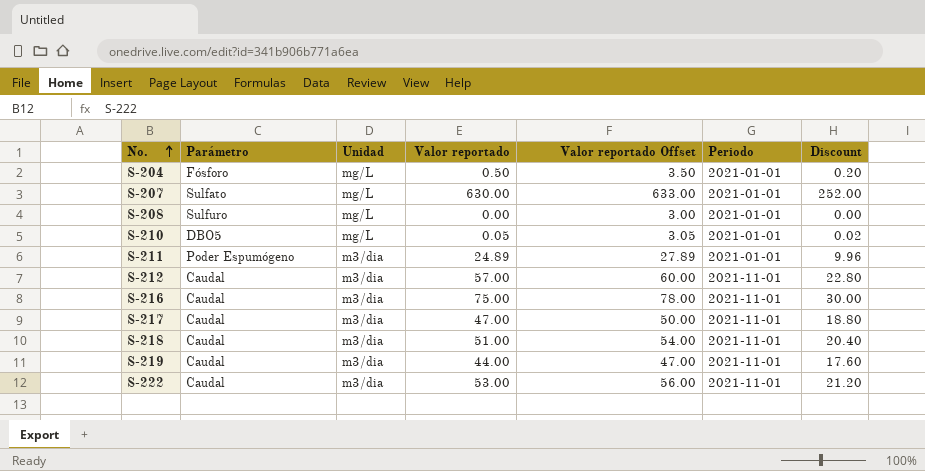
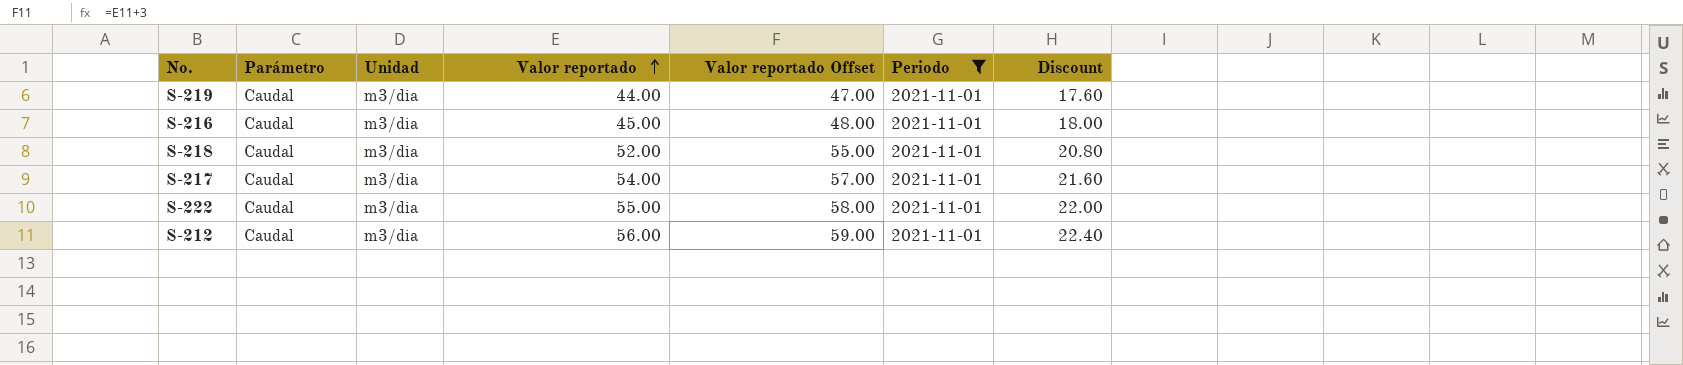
filter: none -> Periodo = 2021-11-01
row order: No. ascending -> Valor reportado ascending
S-216 | Valor reportado: 75.00 -> 45.00
S-216 | Valor reportado Offset: 78.00 -> 48.00
S-216 | Discount: 30.00 -> 18.00
S-218 | Valor reportado: 51.00 -> 52.00
S-218 | Valor reportado Offset: 54.00 -> 55.00
S-218 | Discount: 20.40 -> 20.80
S-217 | Valor reportado: 47.00 -> 54.00
S-217 | Valor reportado Offset: 50.00 -> 57.00
S-217 | Discount: 18.80 -> 21.60
S-222 | Valor reportado: 53.00 -> 55.00
S-222 | Valor reportado Offset: 56.00 -> 58.00
S-222 | Discount: 21.20 -> 22.00
S-212 | Valor reportado: 57.00 -> 56.00
S-212 | Valor reportado Offset: 60.00 -> 59.00
S-212 | Discount: 22.80 -> 22.40

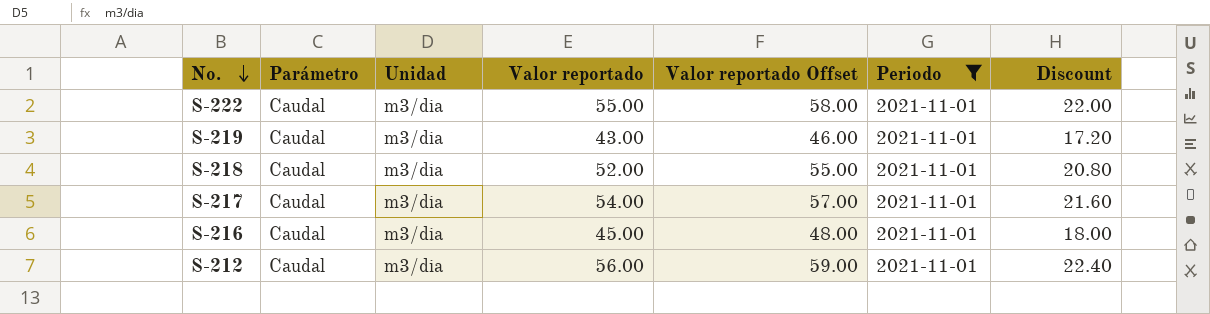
row order: Valor reportado ascending -> No. descending
S-219 | Valor reportado: 44.00 -> 43.00
S-219 | Valor reportado Offset: 47.00 -> 46.00
S-219 | Discount: 17.60 -> 17.20

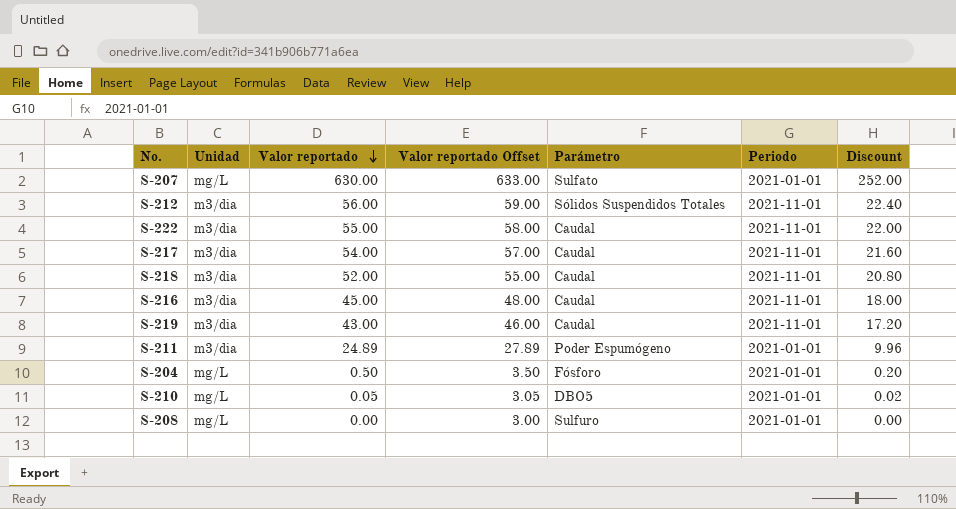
filter: Periodo = 2021-11-01 -> none
row order: No. descending -> Valor reportado descending
column Parámetro | position: 2 -> 5
S-212 | Parámetro: Caudal -> Sólidos Suspendidos Totales

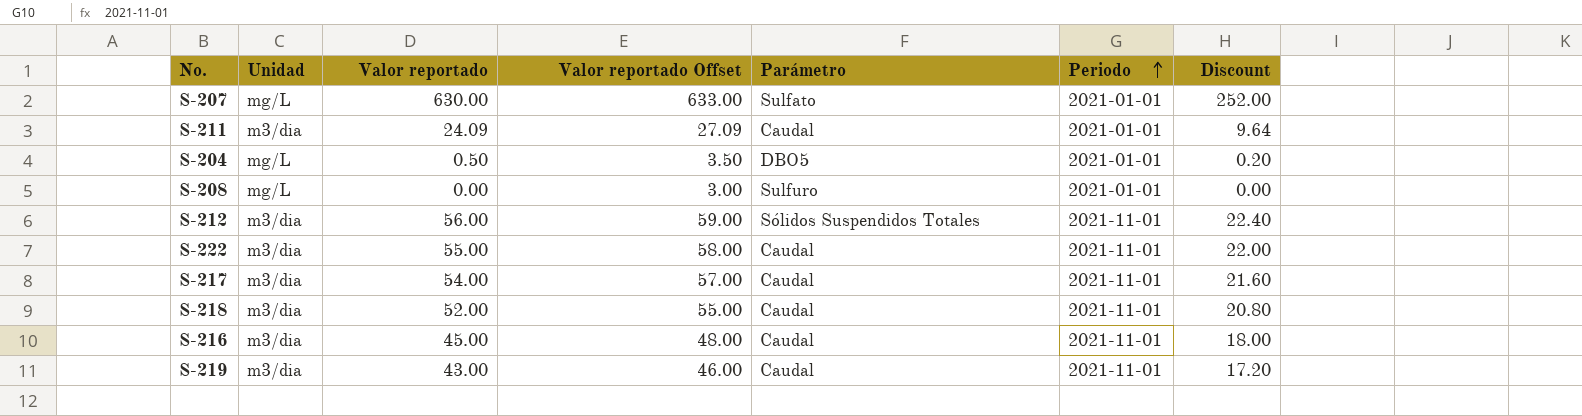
row order: Valor reportado descending -> Periodo ascending
row S-210: mg/L | 0.05 | 3.05 | DBO5 | 2021-01-01 | 0.02 -> none
S-211 | Valor reportado: 24.89 -> 24.09
S-211 | Valor reportado Offset: 27.89 -> 27.09
S-211 | Parámetro: Poder Espumógeno -> Caudal
S-211 | Discount: 9.96 -> 9.64
S-204 | Parámetro: Fósforo -> DBO5

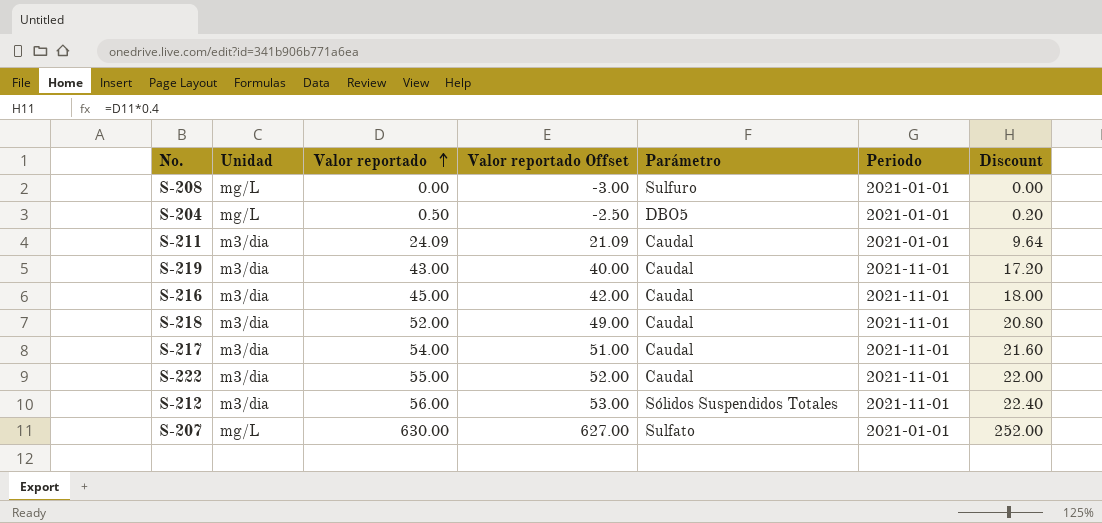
row order: Periodo ascending -> Valor reportado ascending
column Valor reportado Offset | formula: [Valor reportado] + 3 -> [Valor reportado] - 3

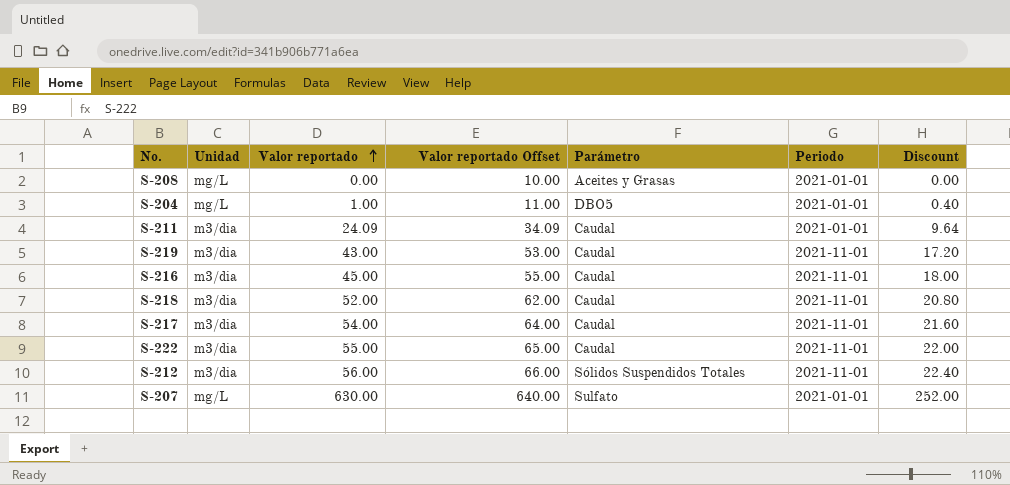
column Valor reportado Offset | formula: [Valor reportado] - 3 -> [Valor reportado] + 10
S-208 | Parámetro: Sulfuro -> Aceites y Grasas
S-204 | Valor reportado: 0.50 -> 1.00
S-204 | Discount: 0.20 -> 0.40

